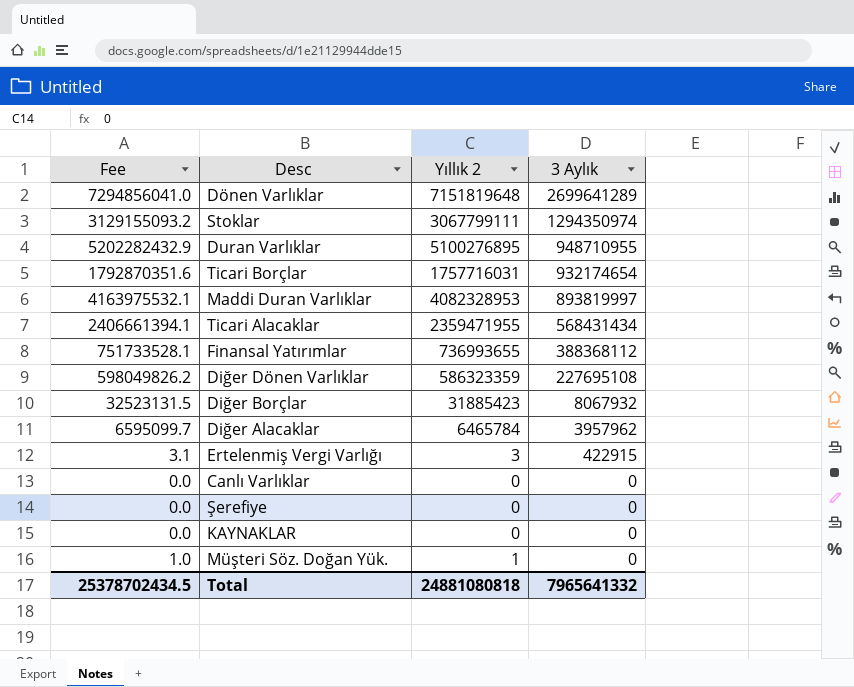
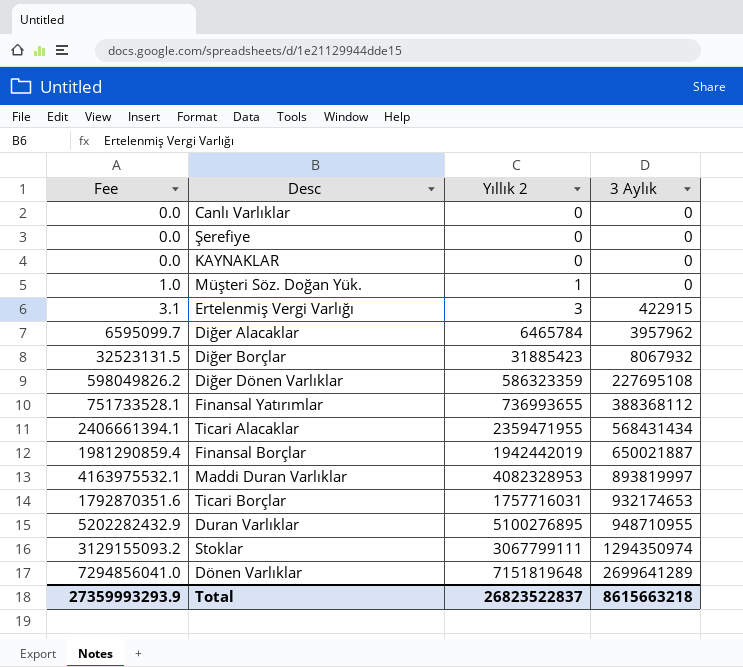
row order: 3 Aylık descending -> 3 Aylık ascending
row Finansal Borçlar: none -> 1981290859.4 | 1942442019 | 650021887
Ticari Borçlar | 3 Aylık: 932174654 -> 932174653
Total | Fee: 25378702434.5 -> 27359993293.9
Total | Yıllık 2: 24881080818 -> 26823522837
Total | 3 Aylık: 7965641332 -> 8615663218

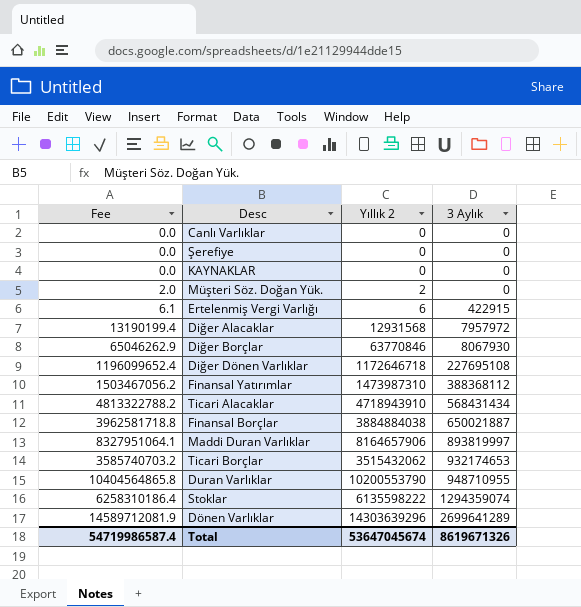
Müşteri Söz. Doğan Yük. | Fee: 1.0 -> 2.0
Müşteri Söz. Doğan Yük. | Yıllık 2: 1 -> 2
Ertelenmiş Vergi Varlığı | Fee: 3.1 -> 6.1
Ertelenmiş Vergi Varlığı | Yıllık 2: 3 -> 6
Diğer Alacaklar | Fee: 6595099.7 -> 13190199.4
Diğer Alacaklar | Yıllık 2: 6465784 -> 12931568
Diğer Alacaklar | 3 Aylık: 3957962 -> 7957972
Diğer Borçlar | Fee: 32523131.5 -> 65046262.9
Diğer Borçlar | Yıllık 2: 31885423 -> 63770846
Diğer Borçlar | 3 Aylık: 8067932 -> 8067930
Diğer Dönen Varlıklar | Fee: 598049826.2 -> 1196099652.4
Diğer Dönen Varlıklar | Yıllık 2: 586323359 -> 1172646718
Finansal Yatırımlar | Fee: 751733528.1 -> 1503467056.2
Finansal Yatırımlar | Yıllık 2: 736993655 -> 1473987310
Ticari Alacaklar | Fee: 2406661394.1 -> 4813322788.2
Ticari Alacaklar | Yıllık 2: 2359471955 -> 4718943910
Finansal Borçlar | Fee: 1981290859.4 -> 3962581718.8
Finansal Borçlar | Yıllık 2: 1942442019 -> 3884884038
Maddi Duran Varlıklar | Fee: 4163975532.1 -> 8327951064.1
Maddi Duran Varlıklar | Yıllık 2: 4082328953 -> 8164657906
Ticari Borçlar | Fee: 1792870351.6 -> 3585740703.2
Ticari Borçlar | Yıllık 2: 1757716031 -> 3515432062
Duran Varlıklar | Fee: 5202282432.9 -> 10404564865.8
Duran Varlıklar | Yıllık 2: 5100276895 -> 10200553790
Stoklar | Fee: 3129155093.2 -> 6258310186.4
Stoklar | Yıllık 2: 3067799111 -> 6135598222
Stoklar | 3 Aylık: 1294350974 -> 1294359074
Dönen Varlıklar | Fee: 7294856041.0 -> 14589712081.9
Dönen Varlıklar | Yıllık 2: 7151819648 -> 14303639296
Total | Fee: 27359993293.9 -> 54719986587.4
Total | Yıllık 2: 26823522837 -> 53647045674
Total | 3 Aylık: 8615663218 -> 8619671326

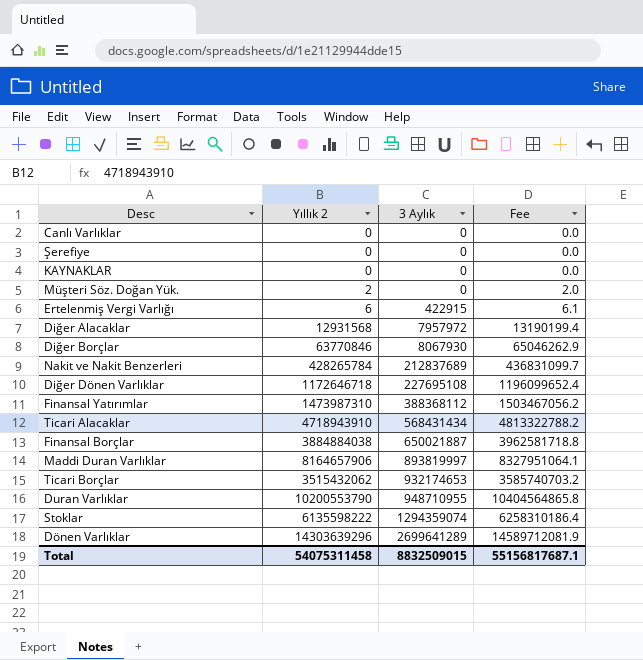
column Fee | position: 1 -> 4
row Nakit ve Nakit Benzerleri: none -> 428265784 | 212837689 | 436831099.7
Total | Yıllık 2: 53647045674 -> 54075311458
Total | 3 Aylık: 8619671326 -> 8832509015
Total | Fee: 54719986587.4 -> 55156817687.1

